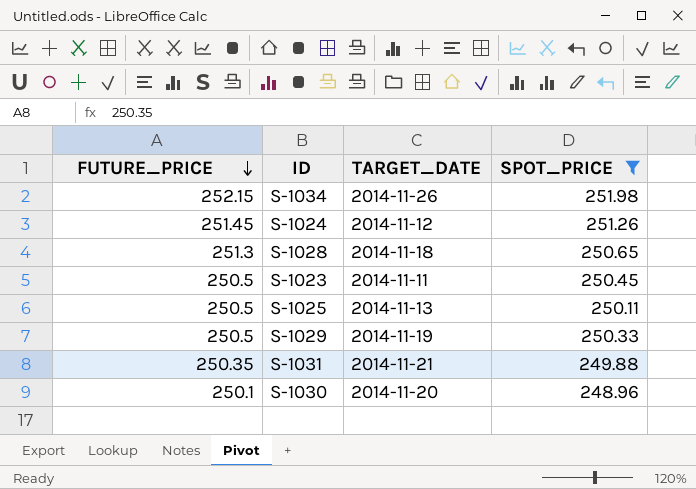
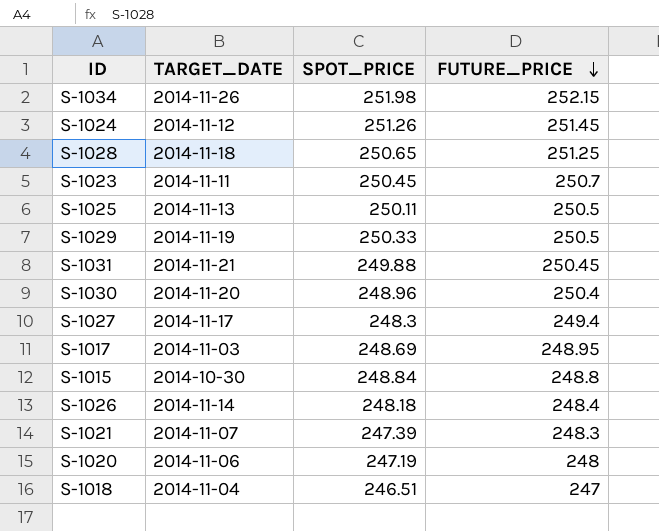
filter: SPOT_PRICE >= 248.96 -> none
column FUTURE_PRICE | position: 1 -> 4
S-1028 | FUTURE_PRICE: 251.3 -> 251.25
S-1023 | FUTURE_PRICE: 250.5 -> 250.7
S-1031 | FUTURE_PRICE: 250.35 -> 250.45
S-1030 | FUTURE_PRICE: 250.1 -> 250.4

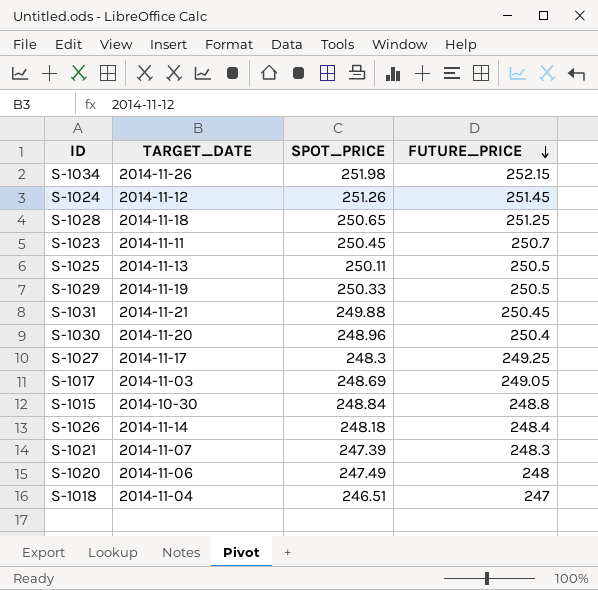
S-1027 | FUTURE_PRICE: 249.4 -> 249.25
S-1017 | FUTURE_PRICE: 248.95 -> 249.05
S-1020 | SPOT_PRICE: 247.19 -> 247.49

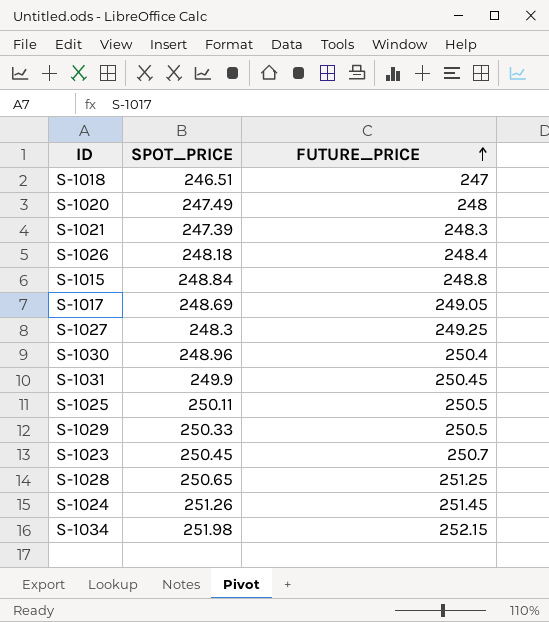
row order: FUTURE_PRICE descending -> FUTURE_PRICE ascending
column TARGET_DATE | position: 2 -> none
S-1031 | SPOT_PRICE: 249.88 -> 249.9

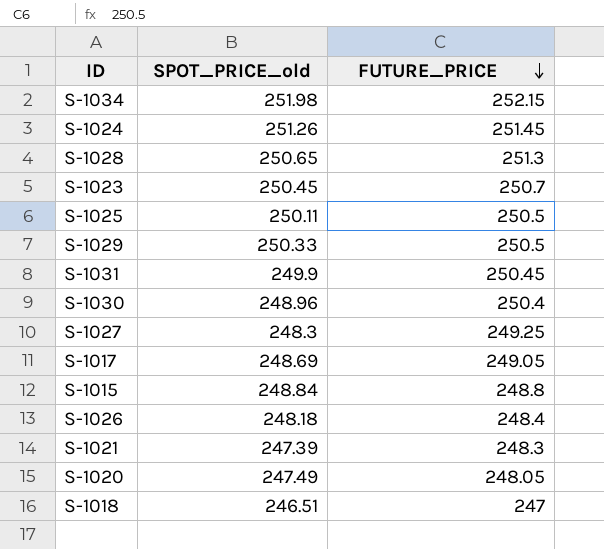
row order: FUTURE_PRICE ascending -> FUTURE_PRICE descending
column name: SPOT_PRICE -> SPOT_PRICE_old
S-1028 | FUTURE_PRICE: 251.25 -> 251.3
S-1020 | FUTURE_PRICE: 248 -> 248.05

